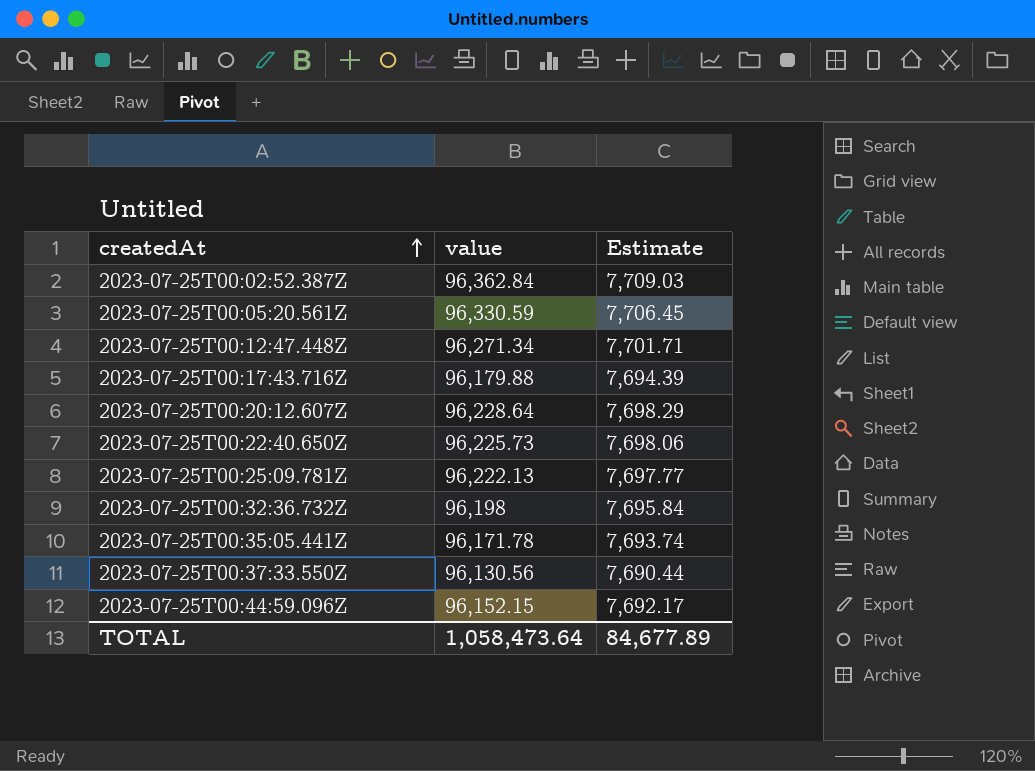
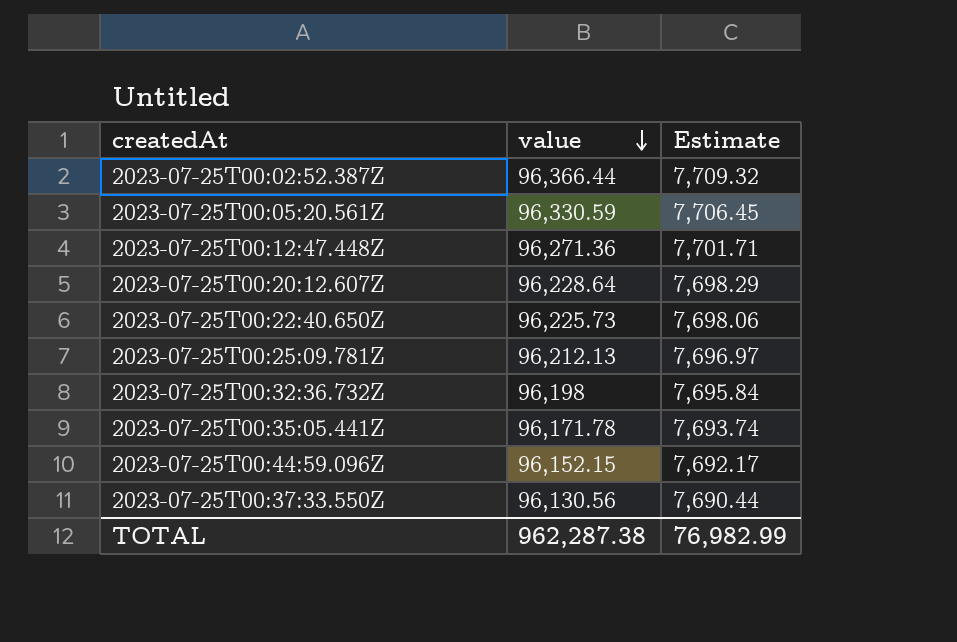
row order: createdAt ascending -> value descending
row 2023-07-25T00:17:43.716Z: 96,179.88 | 7,694.39 -> none
2023-07-25T00:02:52.387Z | value: 96,362.84 -> 96,366.44
2023-07-25T00:02:52.387Z | Estimate: 7,709.03 -> 7,709.32
2023-07-25T00:12:47.448Z | value: 96,271.34 -> 96,271.36
2023-07-25T00:25:09.781Z | value: 96,222.13 -> 96,212.13
2023-07-25T00:25:09.781Z | Estimate: 7,697.77 -> 7,696.97
TOTAL | value: 1,058,473.64 -> 962,287.38
TOTAL | Estimate: 84,677.89 -> 76,982.99

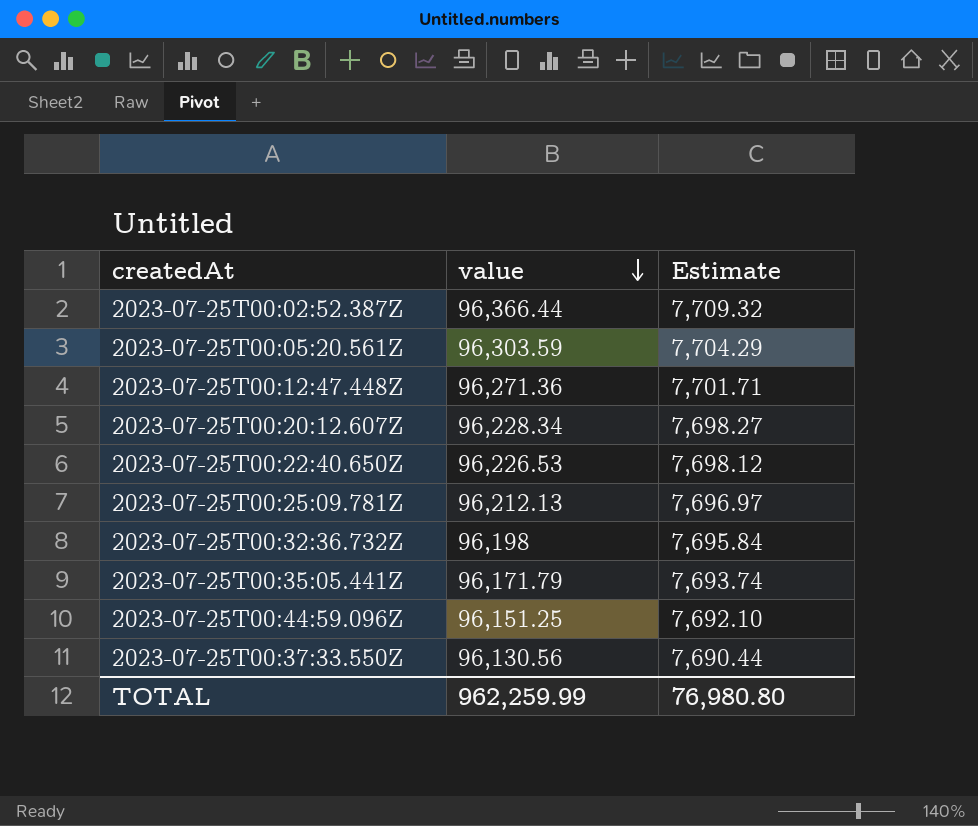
2023-07-25T00:05:20.561Z | value: 96,330.59 -> 96,303.59
2023-07-25T00:05:20.561Z | Estimate: 7,706.45 -> 7,704.29
2023-07-25T00:20:12.607Z | value: 96,228.64 -> 96,228.34
2023-07-25T00:20:12.607Z | Estimate: 7,698.29 -> 7,698.27
2023-07-25T00:22:40.650Z | value: 96,225.73 -> 96,226.53
2023-07-25T00:22:40.650Z | Estimate: 7,698.06 -> 7,698.12
2023-07-25T00:35:05.441Z | value: 96,171.78 -> 96,171.79
2023-07-25T00:44:59.096Z | value: 96,152.15 -> 96,151.25
2023-07-25T00:44:59.096Z | Estimate: 7,692.17 -> 7,692.10
TOTAL | value: 962,287.38 -> 962,259.99
TOTAL | Estimate: 76,982.99 -> 76,980.80

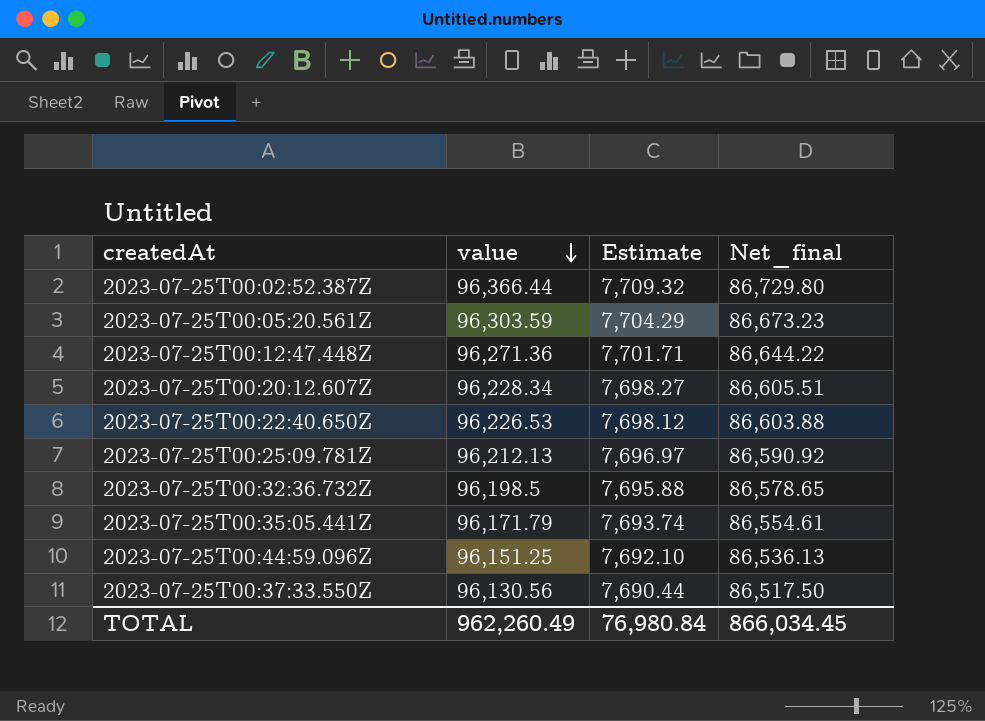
column Net_final | formula: none -> [value] * 0.9
2023-07-25T00:32:36.732Z | value: 96,198 -> 96,198.5
2023-07-25T00:32:36.732Z | Estimate: 7,695.84 -> 7,695.88
TOTAL | value: 962,259.99 -> 962,260.49
TOTAL | Estimate: 76,980.80 -> 76,980.84

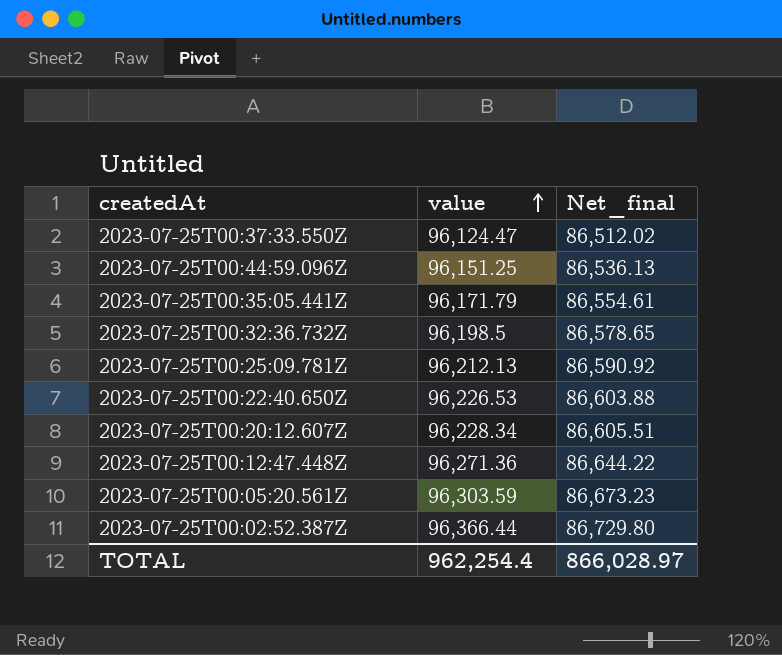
row order: value descending -> value ascending
column Estimate | formula: [value] * 0.08 -> none
2023-07-25T00:37:33.550Z | value: 96,130.56 -> 96,124.47
2023-07-25T00:37:33.550Z | Net_final: 86,517.50 -> 86,512.02
TOTAL | value: 962,260.49 -> 962,254.4
TOTAL | Net_final: 866,034.45 -> 866,028.97

